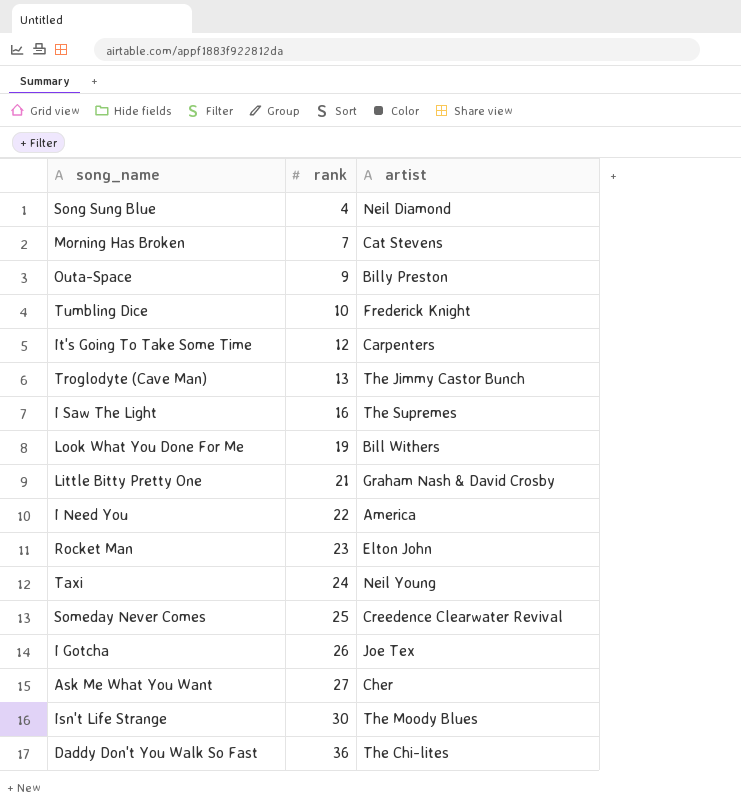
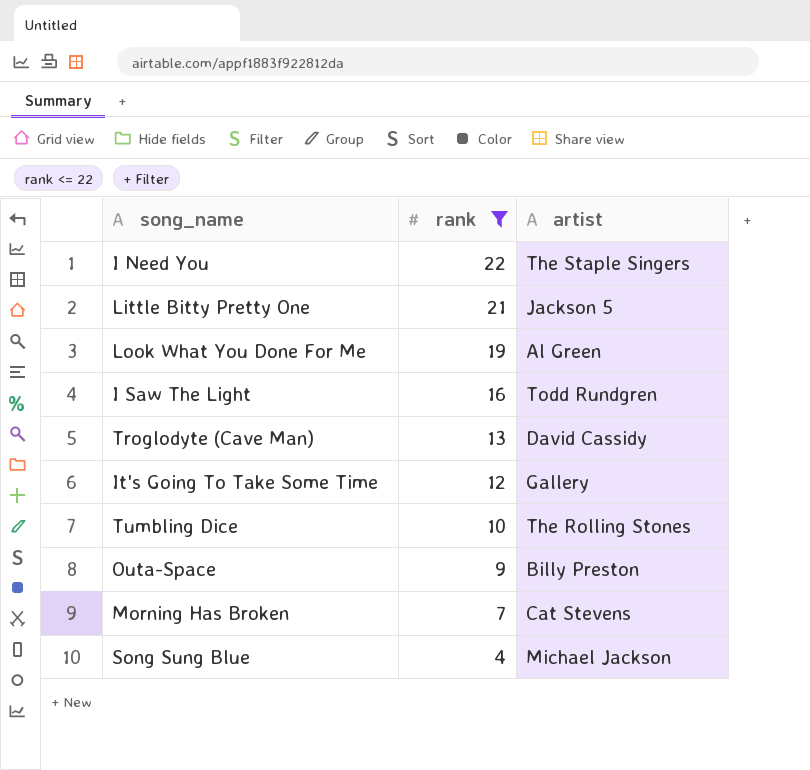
filter: none -> rank <= 22
row order: rank ascending -> rank descending
I Need You | artist: America -> The Staple Singers
Little Bitty Pretty One | artist: Graham Nash & David Crosby -> Jackson 5
Look What You Done For Me | artist: Bill Withers -> Al Green
I Saw The Light | artist: The Supremes -> Todd Rundgren
Troglodyte (Cave Man) | artist: The Jimmy Castor Bunch -> David Cassidy
It's Going To Take Some Time | artist: Carpenters -> Gallery
Tumbling Dice | artist: Frederick Knight -> The Rolling Stones
Song Sung Blue | artist: Neil Diamond -> Michael Jackson

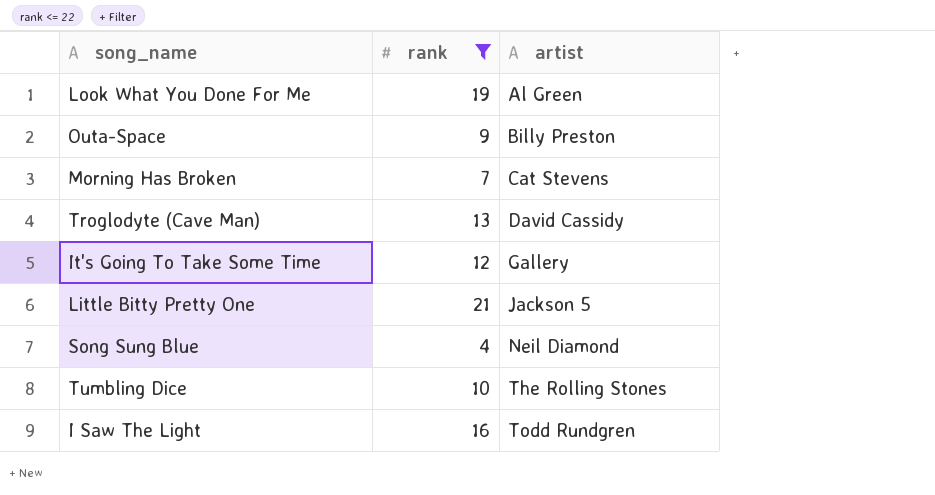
row order: rank descending -> artist ascending
row I Need You: 22 | The Staple Singers -> none
Song Sung Blue | artist: Michael Jackson -> Neil Diamond

